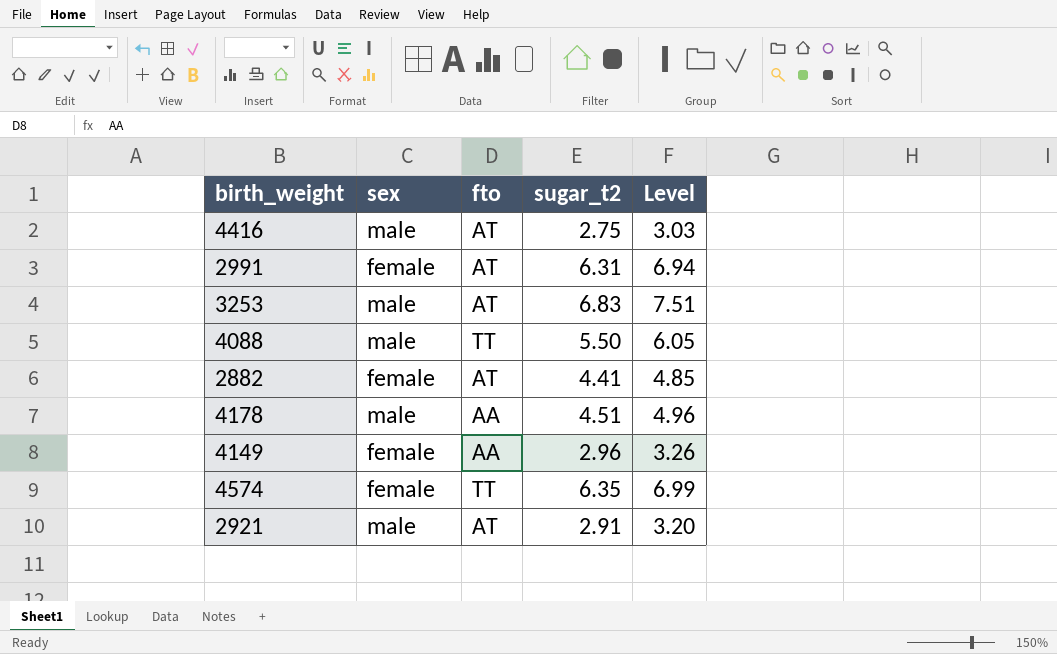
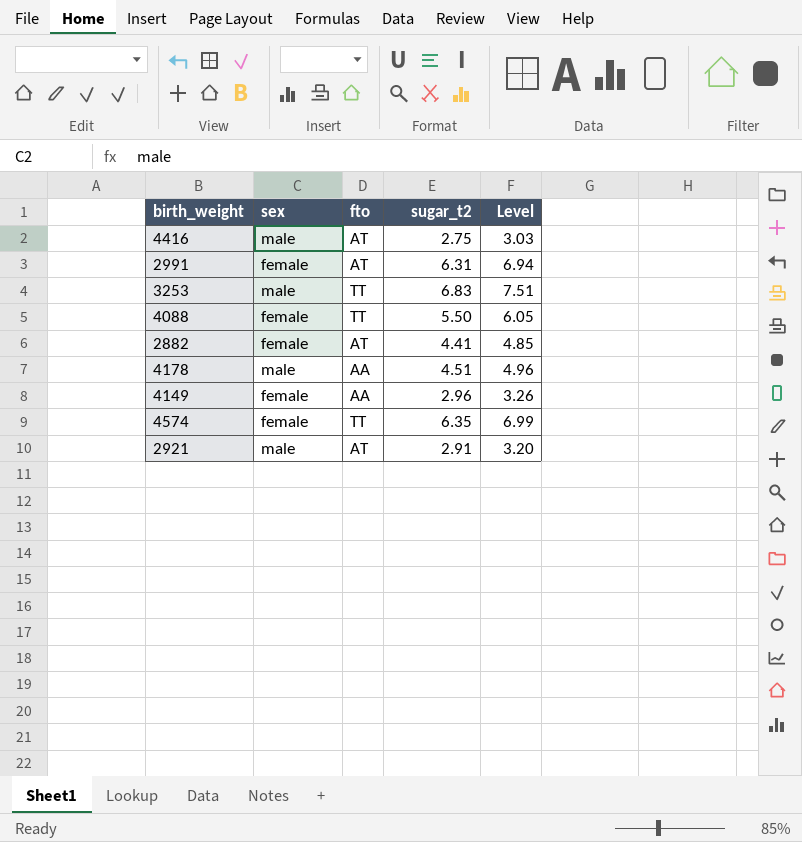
3253 | fto: AT -> TT
4088 | sex: male -> female

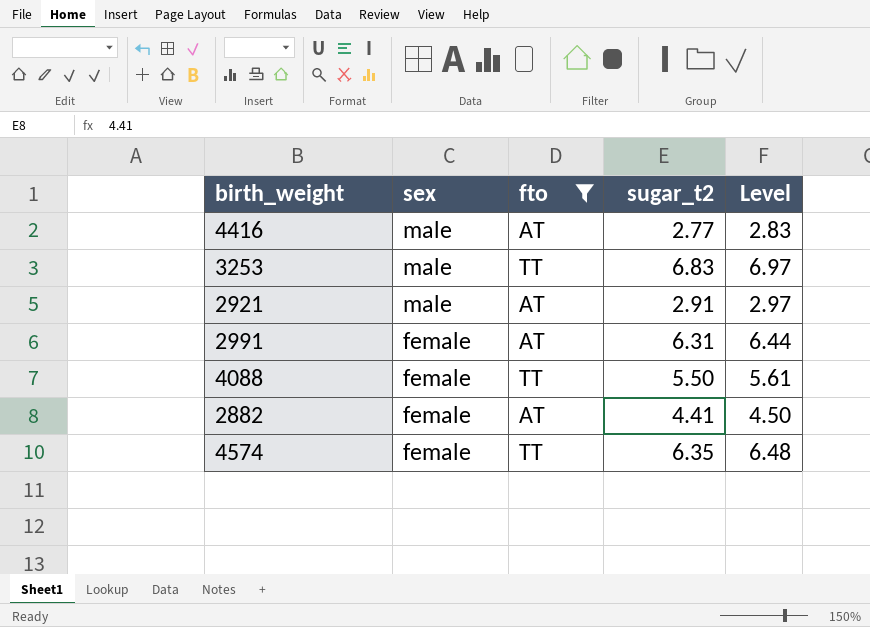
filter: none -> fto != AA
row order: none -> sex descending
column Level | formula: [sugar_t2] * 1.1 -> [sugar_t2] * 1.02
4416 | sugar_t2: 2.75 -> 2.77

